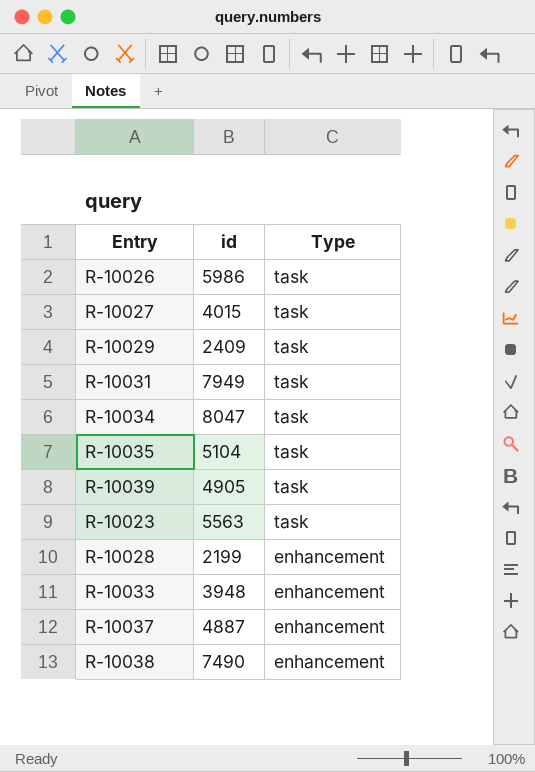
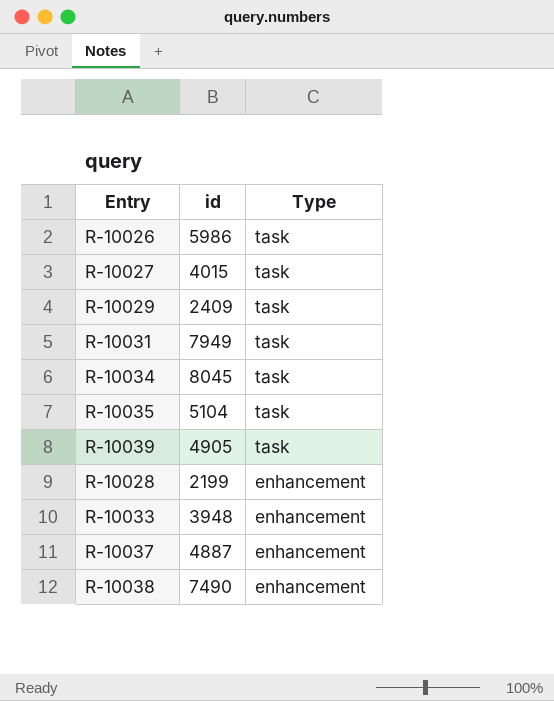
row R-10023: 5563 | task -> none
R-10034 | id: 8047 -> 8045

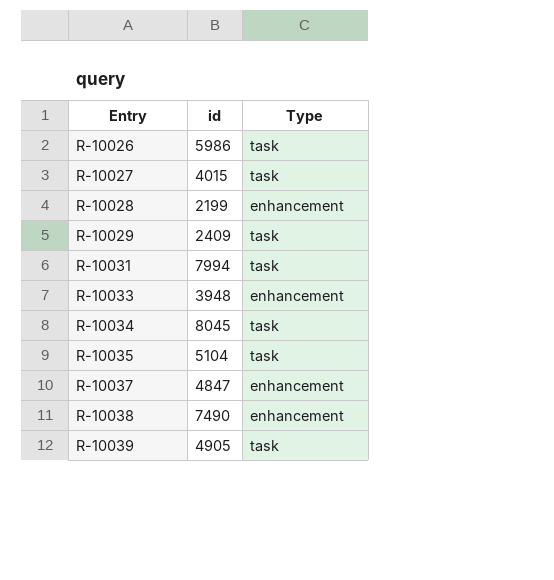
row order: Type descending -> Entry ascending
R-10031 | id: 7949 -> 7994
R-10037 | id: 4887 -> 4847

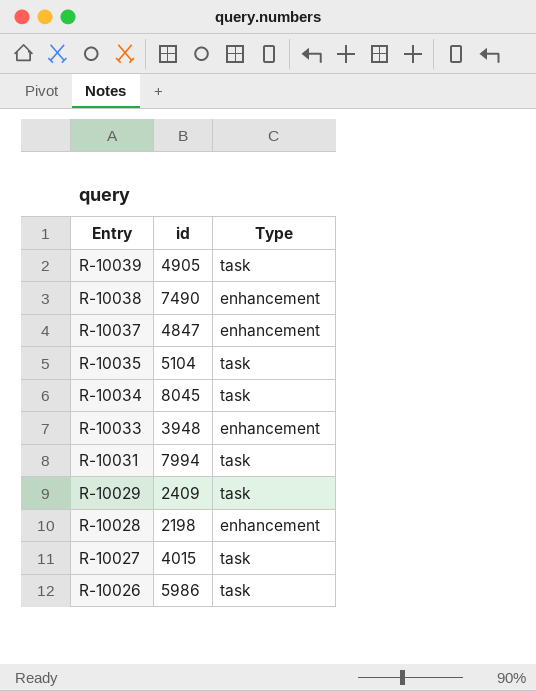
row order: Entry ascending -> Entry descending
R-10028 | id: 2199 -> 2198

